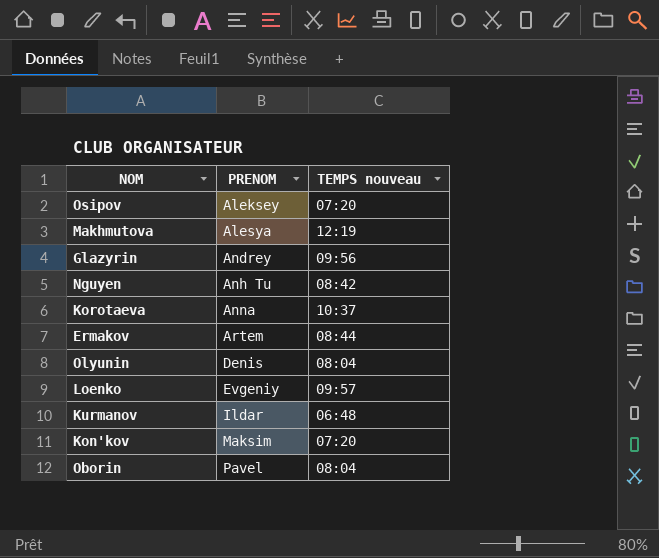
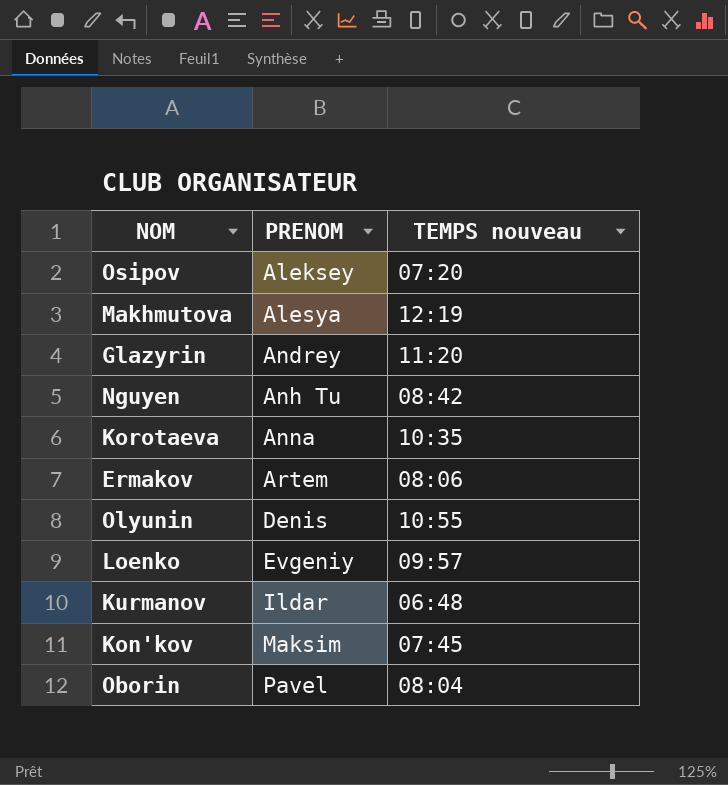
Glazyrin | TEMPS nouveau: 09:56 -> 11:20
Korotaeva | TEMPS nouveau: 10:37 -> 10:35
Ermakov | TEMPS nouveau: 08:44 -> 08:06
Olyunin | TEMPS nouveau: 08:04 -> 10:55
Kon'kov | TEMPS nouveau: 07:20 -> 07:45

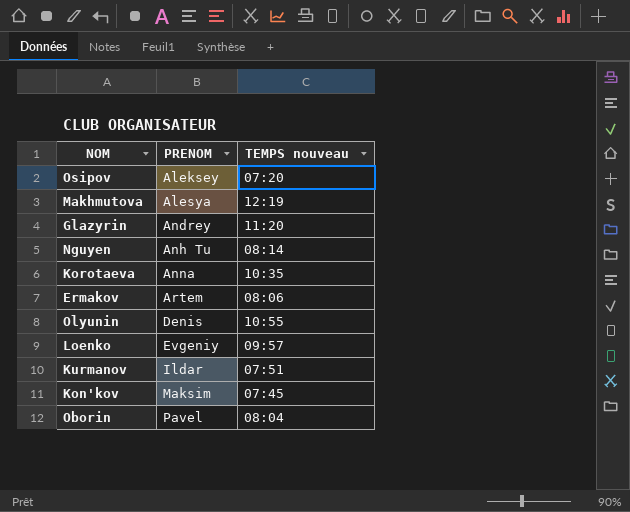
Nguyen | TEMPS nouveau: 08:42 -> 08:14
Kurmanov | TEMPS nouveau: 06:48 -> 07:51

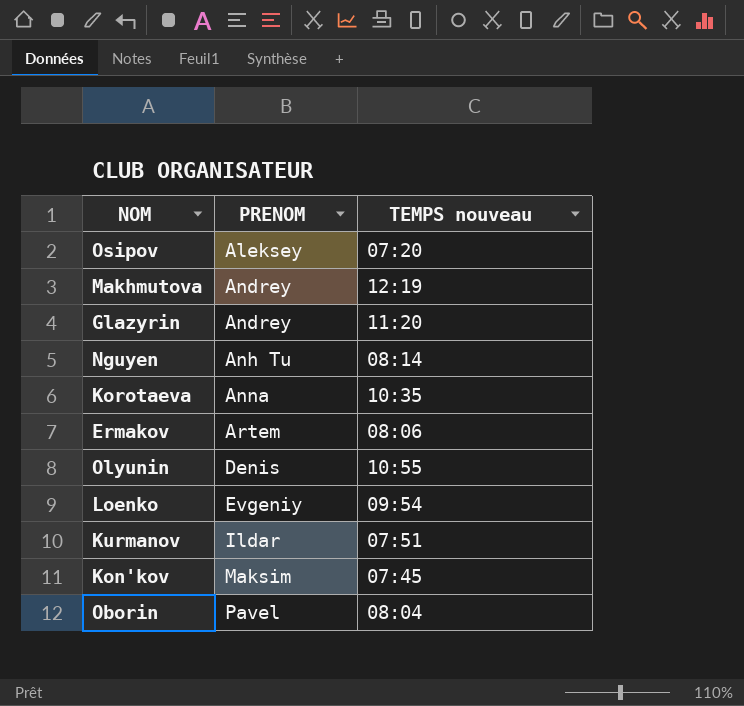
Makhmutova | PRENOM: Alesya -> Andrey
Loenko | TEMPS nouveau: 09:57 -> 09:54

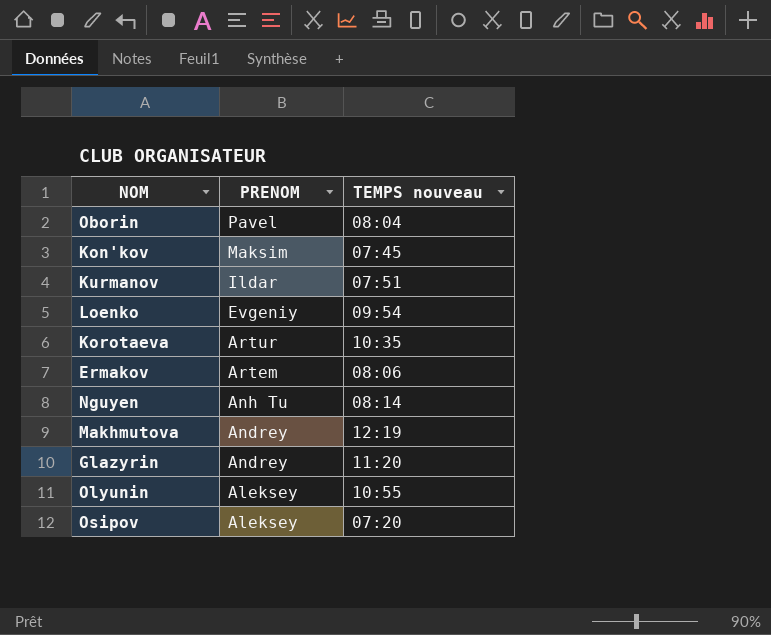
row order: PRENOM ascending -> PRENOM descending
Korotaeva | PRENOM: Anna -> Artur
Olyunin | PRENOM: Denis -> Aleksey

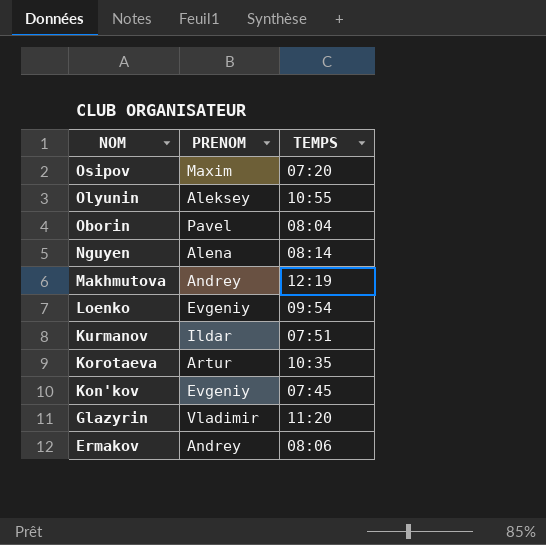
row order: PRENOM descending -> NOM descending
column name: TEMPS nouveau -> TEMPS
Osipov | PRENOM: Aleksey -> Maxim
Nguyen | PRENOM: Anh Tu -> Alena
Kon'kov | PRENOM: Maksim -> Evgeniy
Glazyrin | PRENOM: Andrey -> Vladimir
Ermakov | PRENOM: Artem -> Andrey

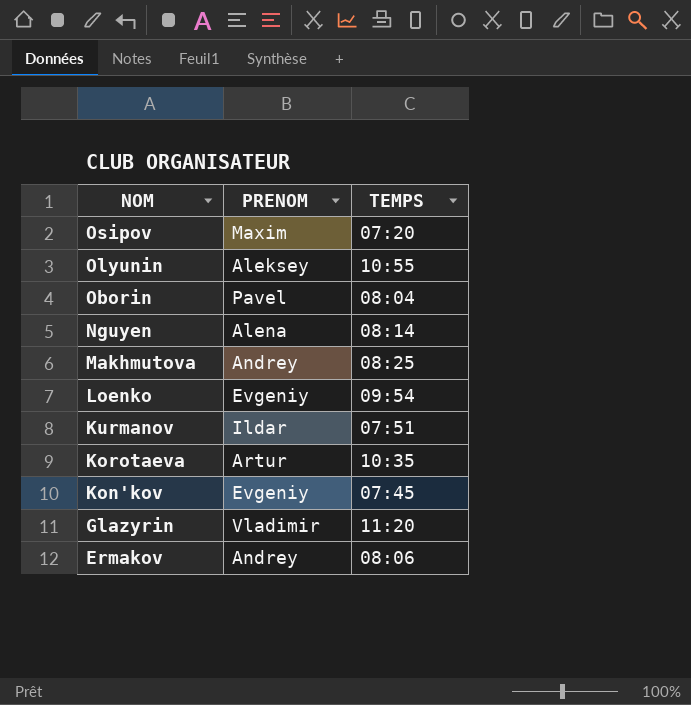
Makhmutova | TEMPS: 12:19 -> 08:25

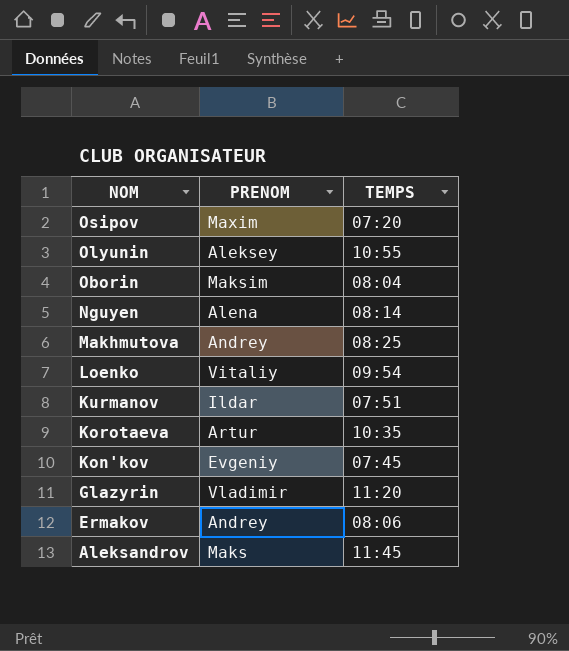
Oborin | PRENOM: Pavel -> Maksim
Loenko | PRENOM: Evgeniy -> Vitaliy
row Aleksandrov: none -> Maks | 11:45

